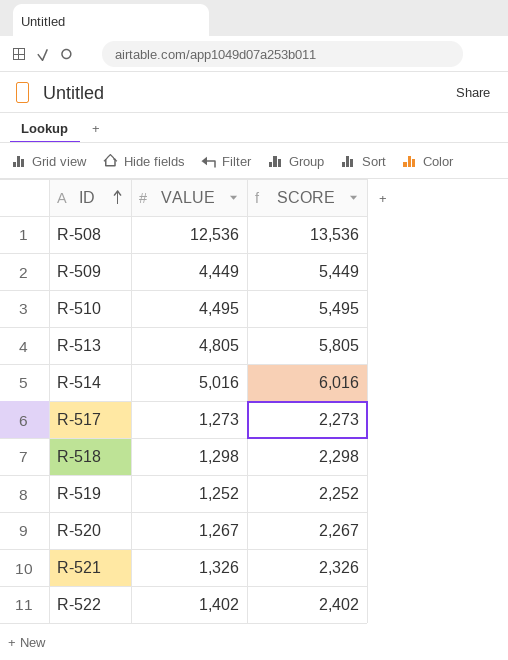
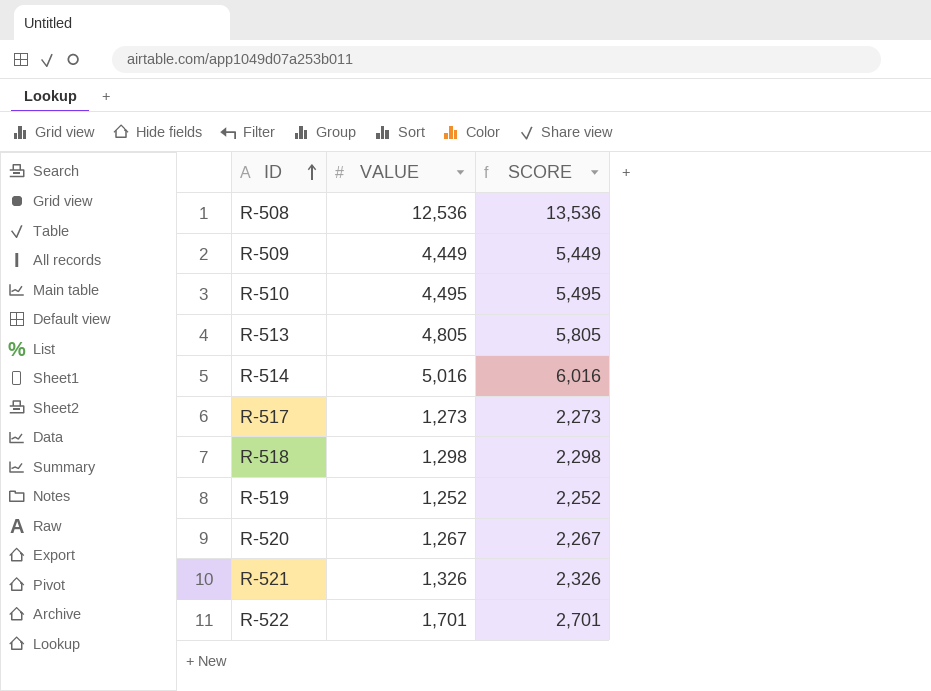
R-522 | VALUE: 1,402 -> 1,701
R-522 | SCORE: 2,402 -> 2,701

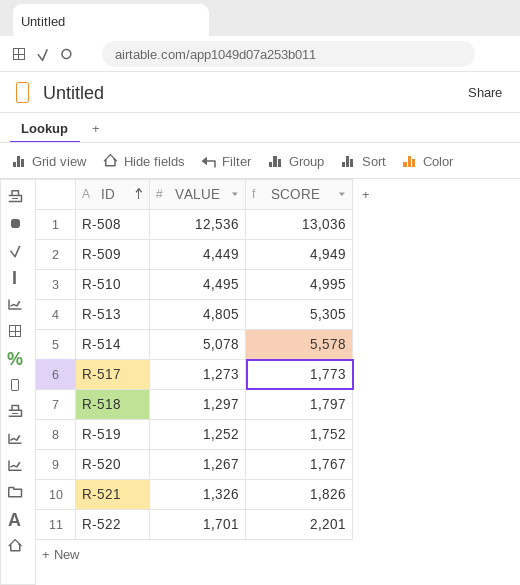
column SCORE | formula: [VALUE] + 1000 -> [VALUE] + 500
R-514 | VALUE: 5,016 -> 5,078
R-518 | VALUE: 1,298 -> 1,297

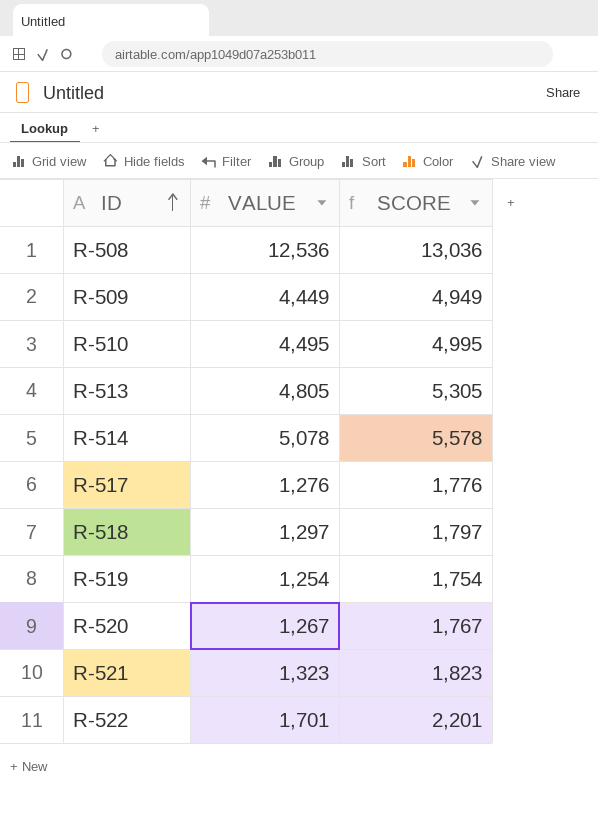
R-517 | VALUE: 1,273 -> 1,276
R-517 | SCORE: 1,773 -> 1,776
R-519 | VALUE: 1,252 -> 1,254
R-519 | SCORE: 1,752 -> 1,754
R-521 | VALUE: 1,326 -> 1,323
R-521 | SCORE: 1,826 -> 1,823

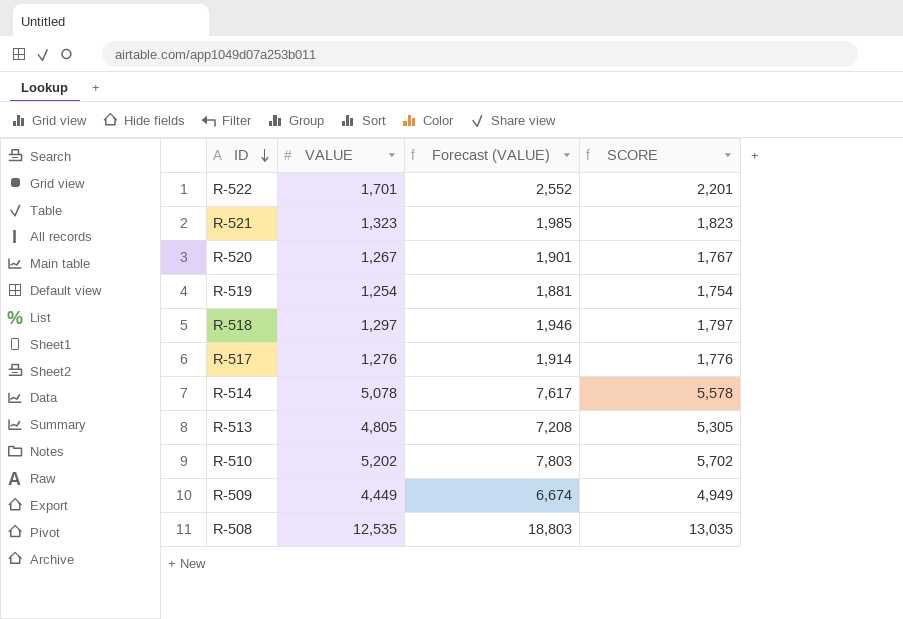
row order: ID ascending -> ID descending
column Forecast (VALUE) | formula: none -> [VALUE] * 1.5
R-510 | VALUE: 4,495 -> 5,202
R-510 | SCORE: 4,995 -> 5,702
R-508 | VALUE: 12,536 -> 12,535
R-508 | SCORE: 13,036 -> 13,035

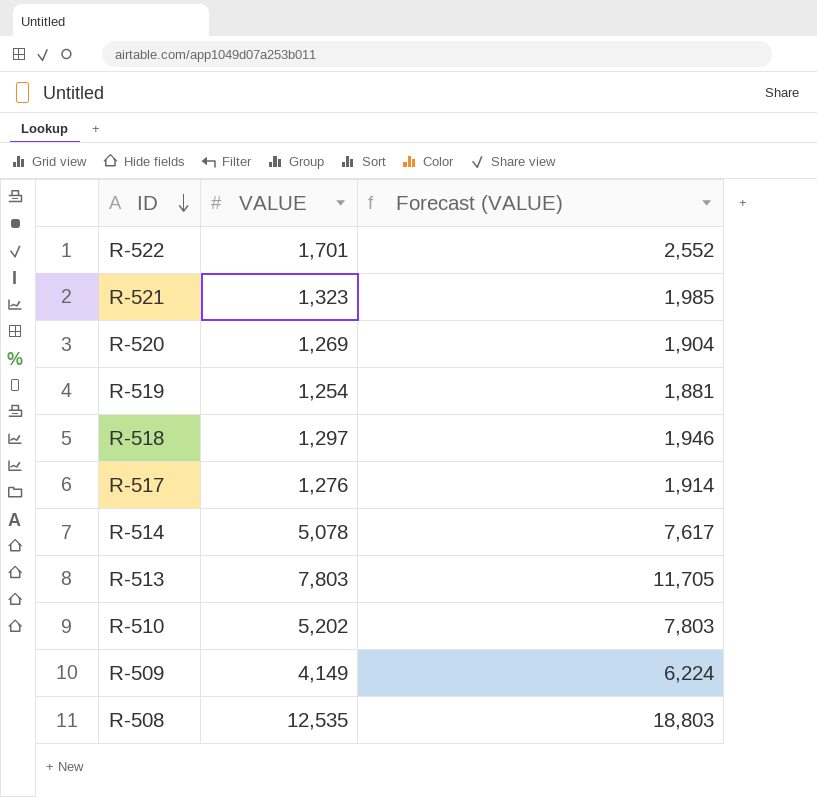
column SCORE | formula: [VALUE] + 500 -> none
R-520 | VALUE: 1,267 -> 1,269
R-520 | Forecast (VALUE): 1,901 -> 1,904
R-513 | VALUE: 4,805 -> 7,803
R-513 | Forecast (VALUE): 7,208 -> 11,705
R-509 | VALUE: 4,449 -> 4,149
R-509 | Forecast (VALUE): 6,674 -> 6,224

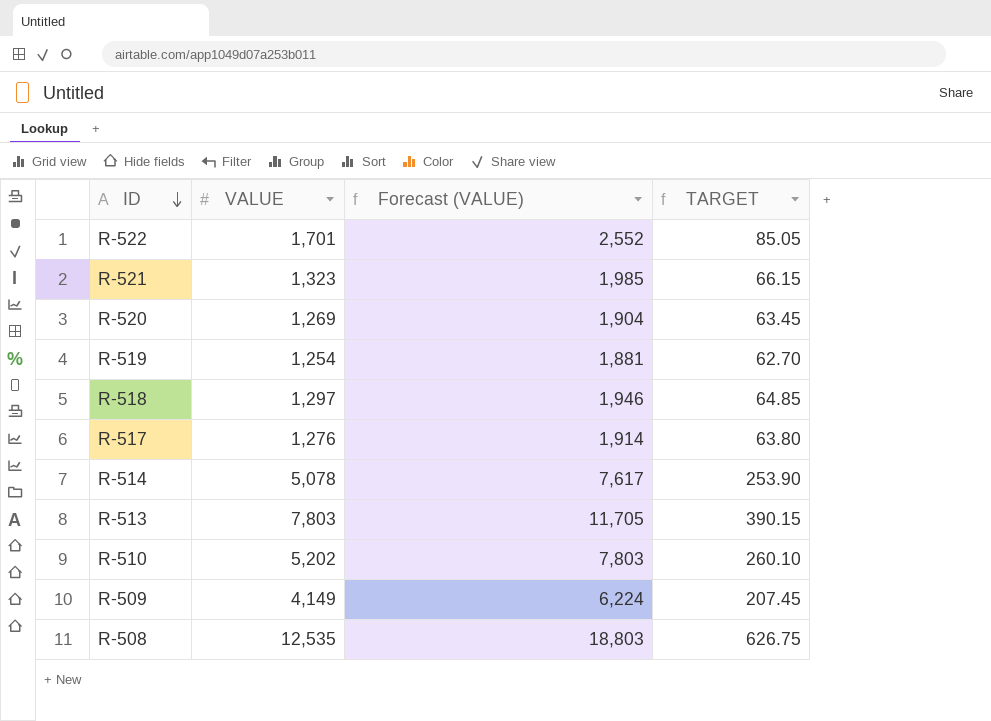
column TARGET | formula: none -> [VALUE] * 0.05

